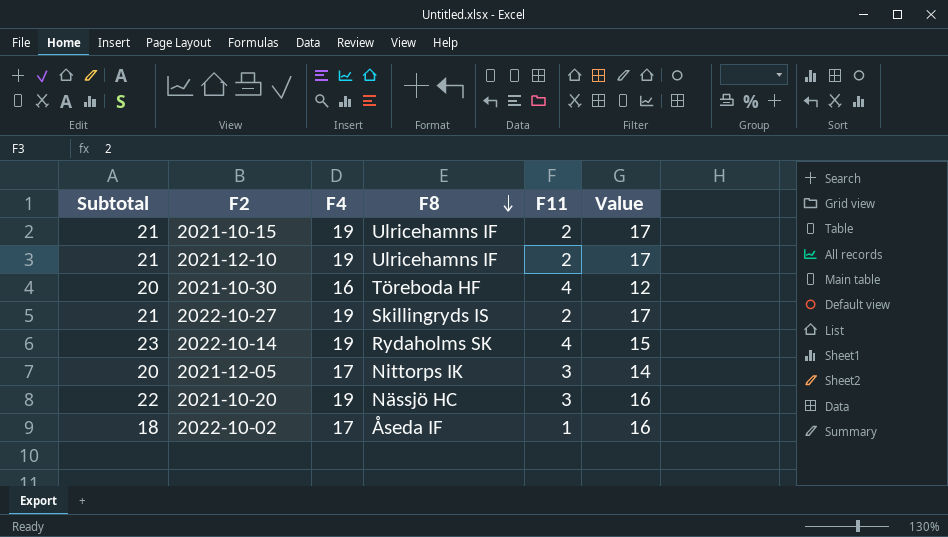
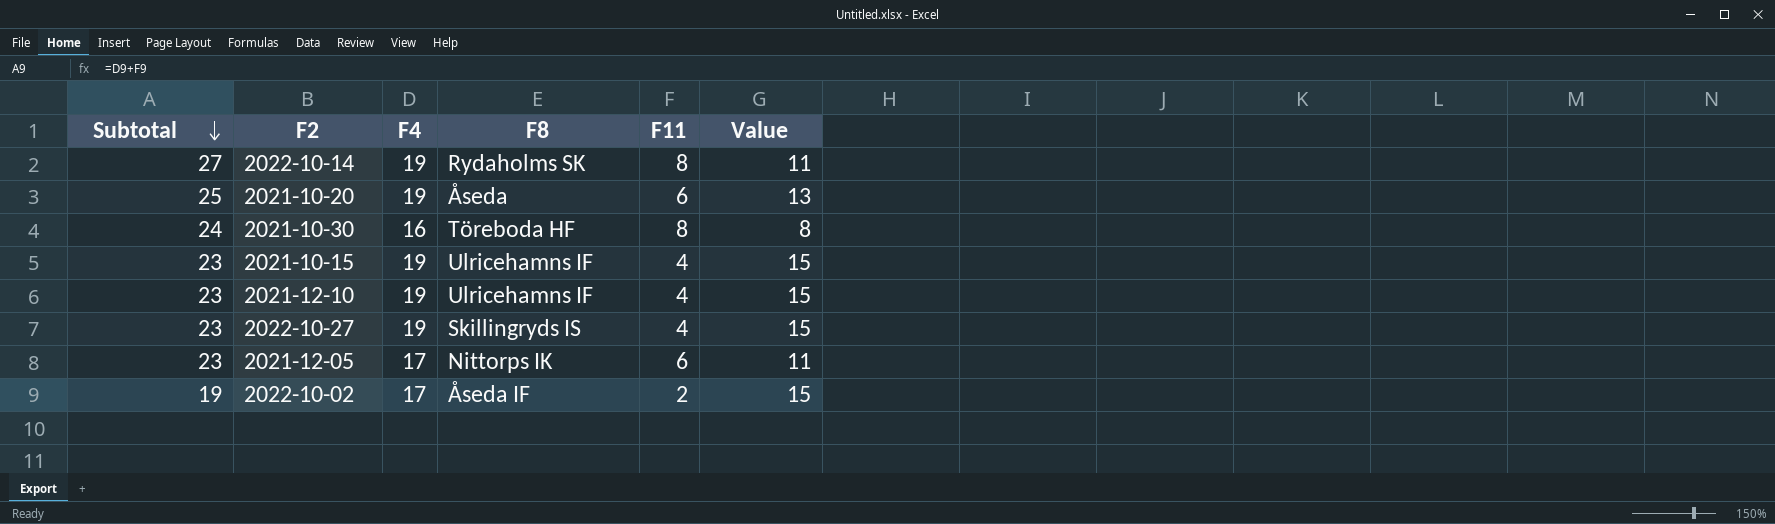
row order: F8 descending -> Subtotal descending
2022-10-14 | Subtotal: 23 -> 27
2022-10-14 | F11: 4 -> 8
2022-10-14 | Value: 15 -> 11
2021-10-20 | Subtotal: 22 -> 25
2021-10-20 | F8: Nässjö HC -> Åseda
2021-10-20 | F11: 3 -> 6
2021-10-20 | Value: 16 -> 13
2021-10-30 | Subtotal: 20 -> 24
2021-10-30 | F11: 4 -> 8
2021-10-30 | Value: 12 -> 8
2021-10-15 | Subtotal: 21 -> 23
2021-10-15 | F11: 2 -> 4
2021-10-15 | Value: 17 -> 15
2021-12-10 | Subtotal: 21 -> 23
2021-12-10 | F11: 2 -> 4
2021-12-10 | Value: 17 -> 15
2022-10-27 | Subtotal: 21 -> 23
2022-10-27 | F11: 2 -> 4
2022-10-27 | Value: 17 -> 15
2021-12-05 | Subtotal: 20 -> 23
2021-12-05 | F11: 3 -> 6
2021-12-05 | Value: 14 -> 11
2022-10-02 | Subtotal: 18 -> 19
2022-10-02 | F11: 1 -> 2
2022-10-02 | Value: 16 -> 15

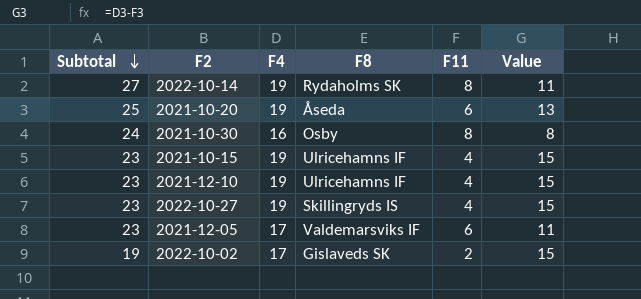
2021-10-30 | F8: Töreboda HF -> Osby
2021-12-05 | F8: Nittorps IK -> Valdemarsviks IF
2022-10-02 | F8: Åseda IF -> Gislaveds SK

